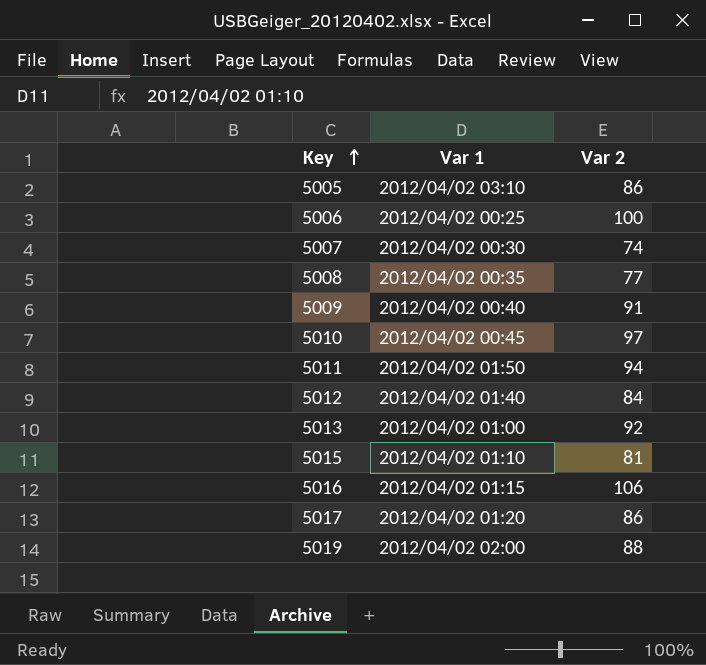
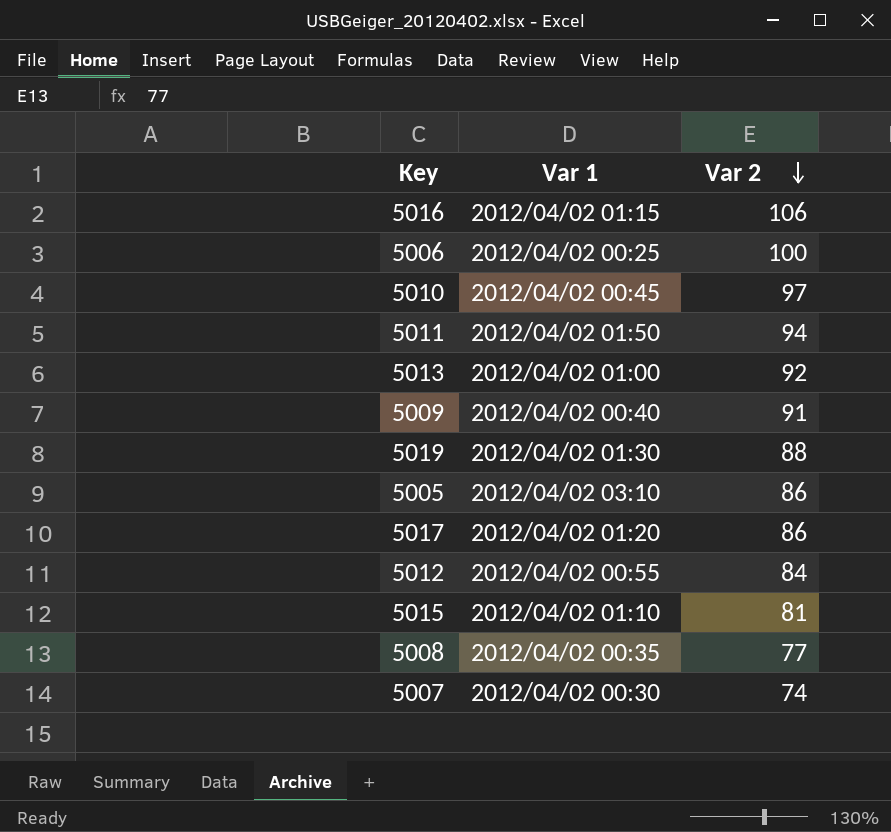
row order: Key ascending -> Var 2 descending
5019 | Var 1: 2012/04/02 02:00 -> 2012/04/02 01:30
5012 | Var 1: 2012/04/02 01:40 -> 2012/04/02 00:55

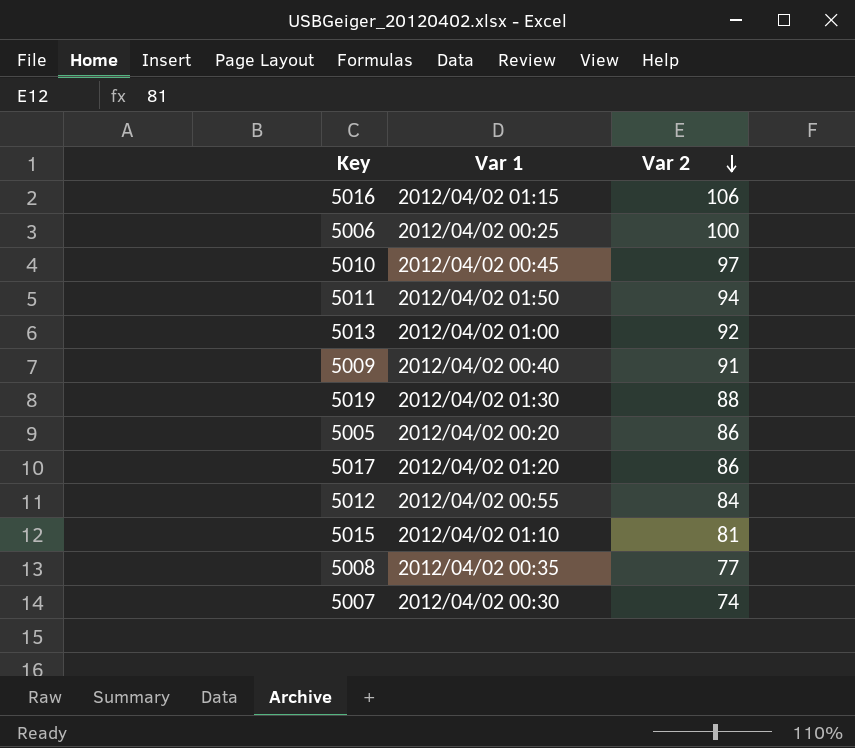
5005 | Var 1: 2012/04/02 03:10 -> 2012/04/02 00:20

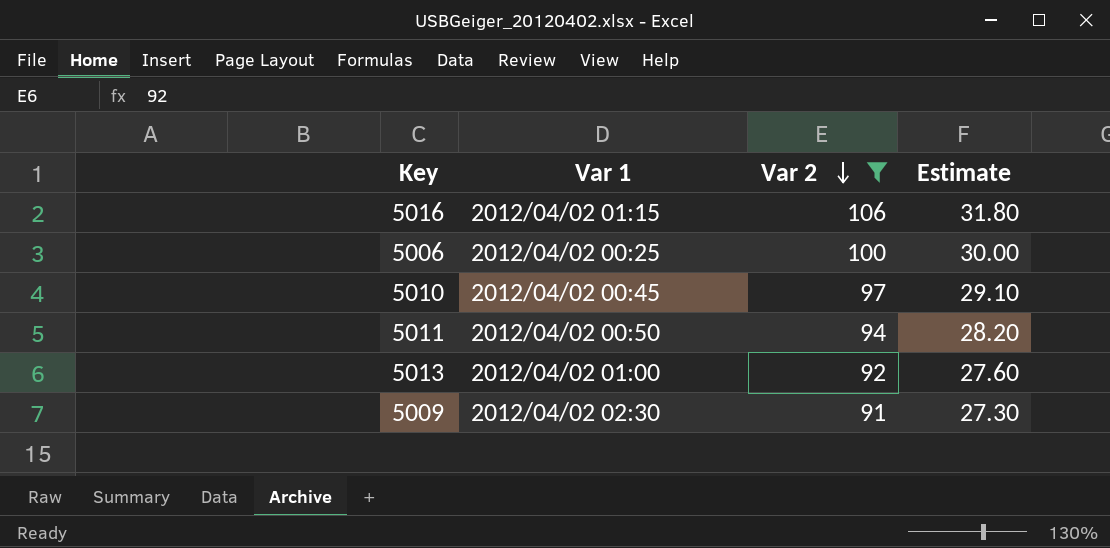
filter: none -> Var 2 >= 91
column Estimate | formula: none -> [Var 2] * 0.3
5011 | Var 1: 2012/04/02 01:50 -> 2012/04/02 00:50
5009 | Var 1: 2012/04/02 00:40 -> 2012/04/02 02:30

